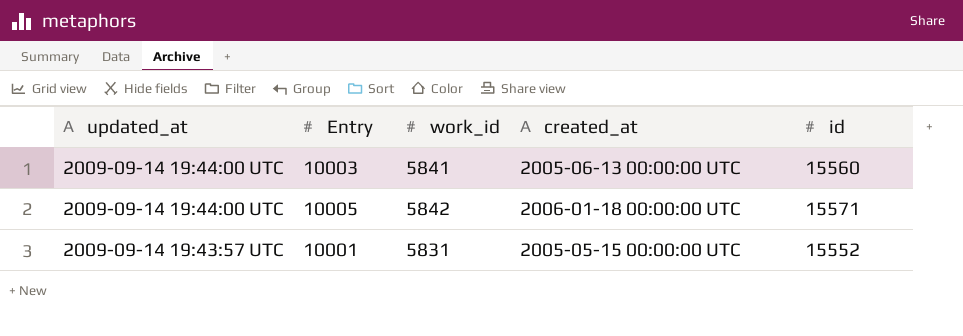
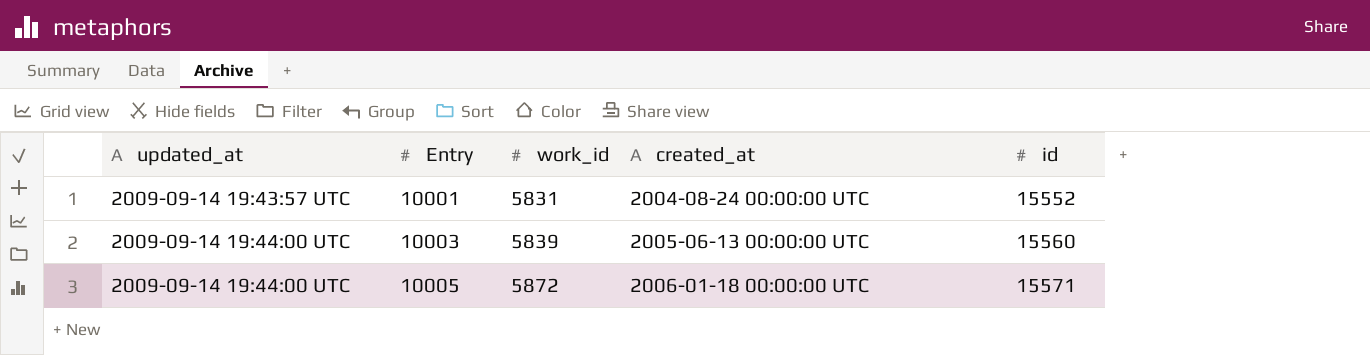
row order: updated_at descending -> updated_at ascending
10001 | created_at: 2005-05-15 00:00:00 UTC -> 2004-08-24 00:00:00 UTC
10003 | work_id: 5841 -> 5839
10005 | work_id: 5842 -> 5872

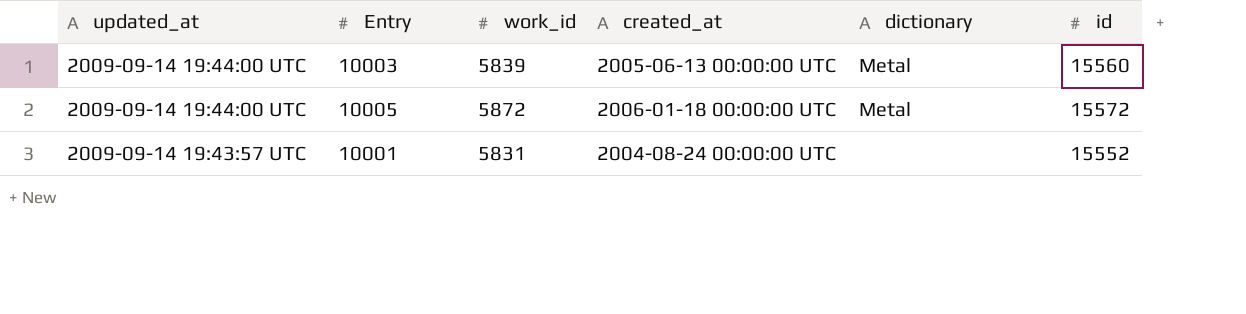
row order: updated_at ascending -> updated_at descending
column dictionary | position: none -> 5
10005 | id: 15571 -> 15572

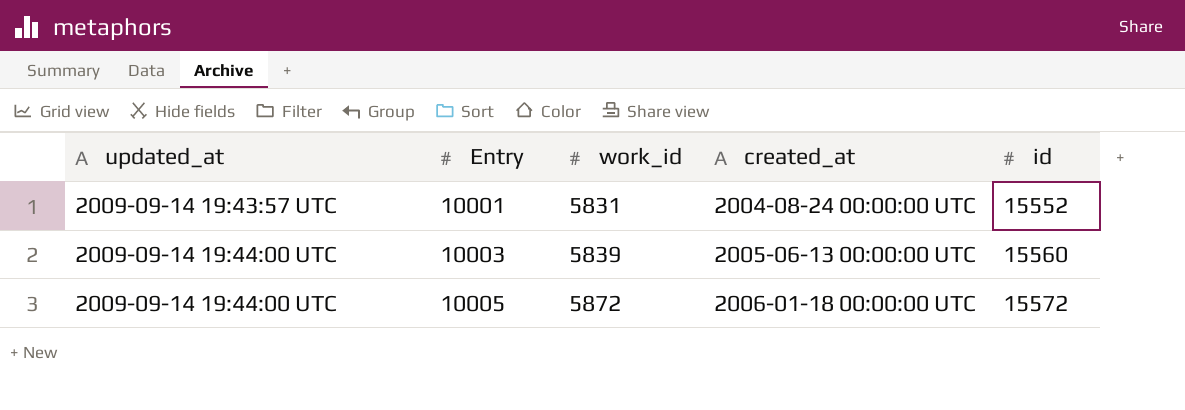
row order: updated_at descending -> updated_at ascending
column dictionary | position: 5 -> none

